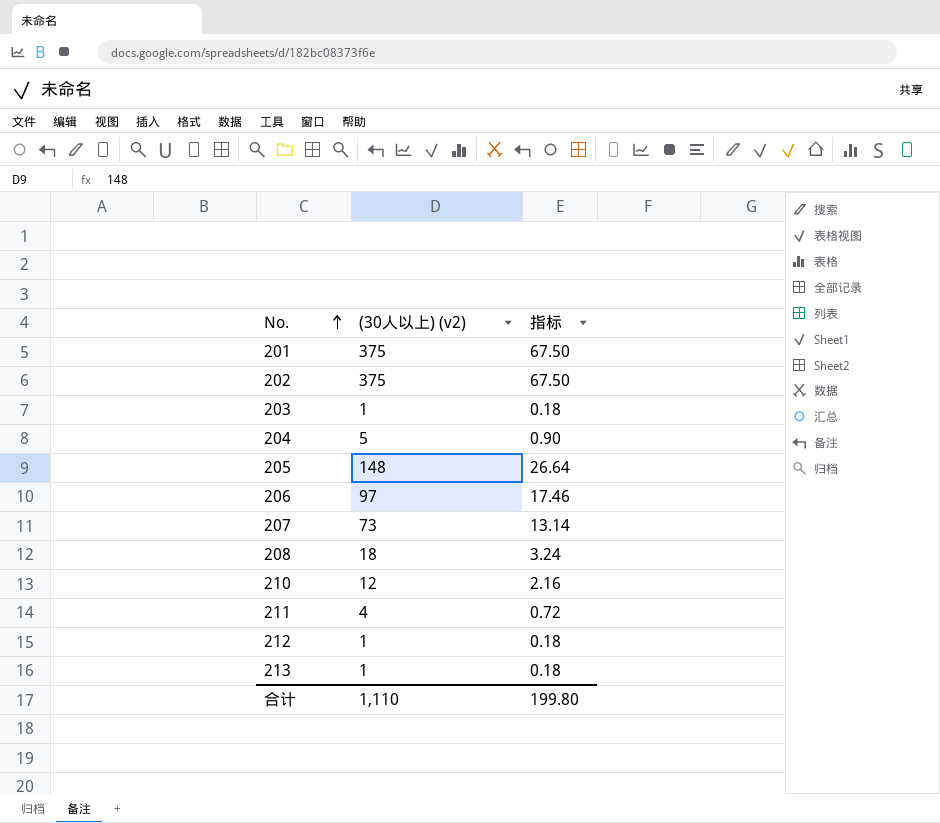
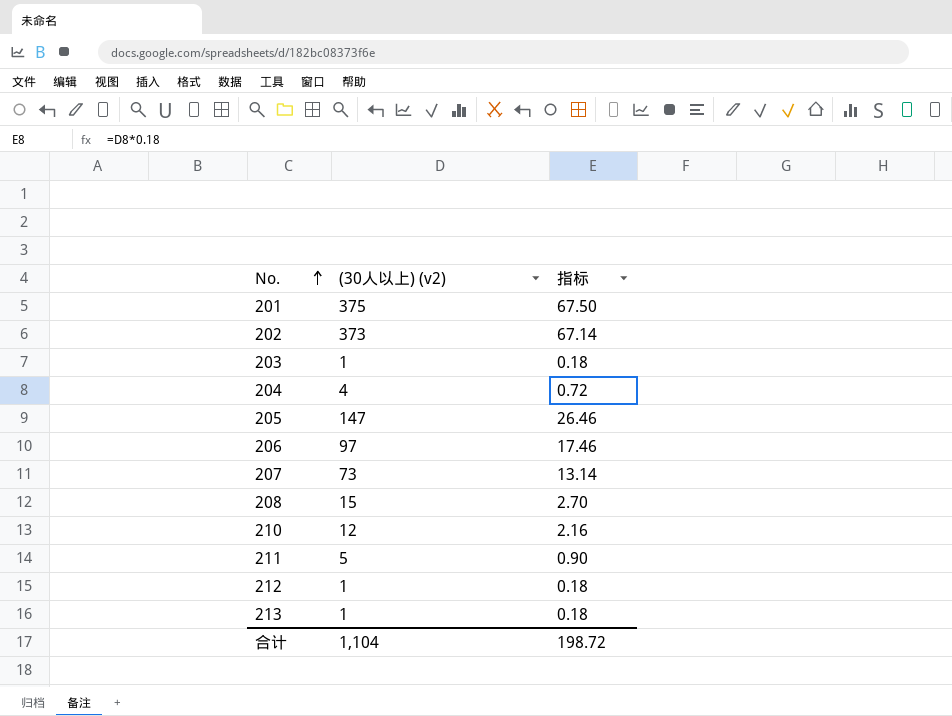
202 | (30人以上) (v2): 375 -> 373
202 | 指标: 67.50 -> 67.14
204 | (30人以上) (v2): 5 -> 4
204 | 指标: 0.90 -> 0.72
205 | (30人以上) (v2): 148 -> 147
205 | 指标: 26.64 -> 26.46
208 | (30人以上) (v2): 18 -> 15
208 | 指标: 3.24 -> 2.70
211 | (30人以上) (v2): 4 -> 5
211 | 指标: 0.72 -> 0.90
合计 | (30人以上) (v2): 1,110 -> 1,104
合计 | 指标: 199.80 -> 198.72

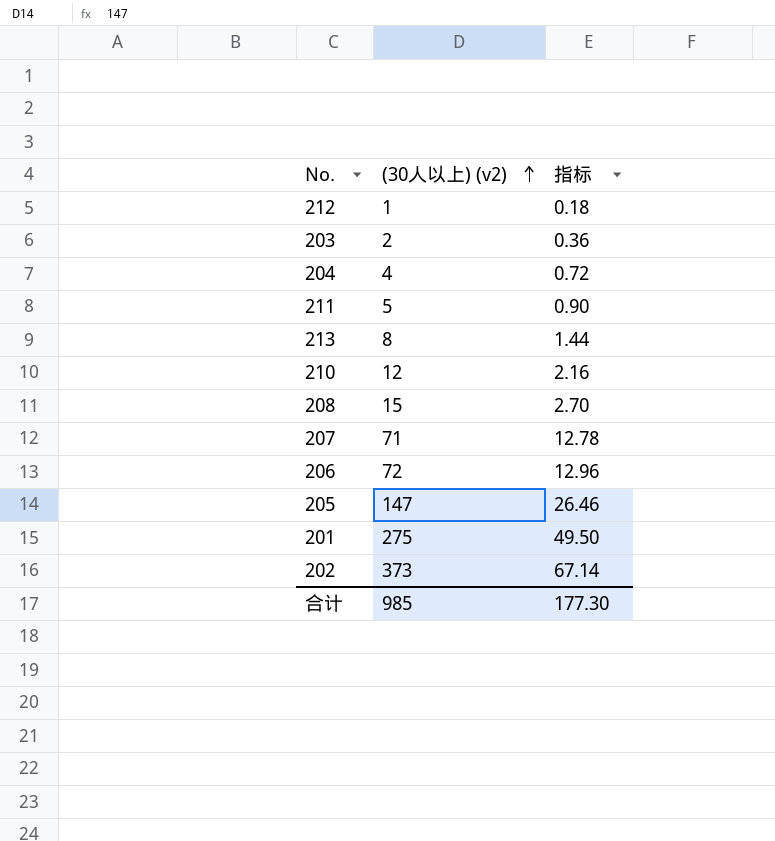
row order: No. ascending -> (30人以上) (v2) ascending
203 | (30人以上) (v2): 1 -> 2
203 | 指标: 0.18 -> 0.36
213 | (30人以上) (v2): 1 -> 8
213 | 指标: 0.18 -> 1.44
207 | (30人以上) (v2): 73 -> 71
207 | 指标: 13.14 -> 12.78
206 | (30人以上) (v2): 97 -> 72
206 | 指标: 17.46 -> 12.96
201 | (30人以上) (v2): 375 -> 275
201 | 指标: 67.50 -> 49.50
合计 | (30人以上) (v2): 1,104 -> 985
合计 | 指标: 198.72 -> 177.30

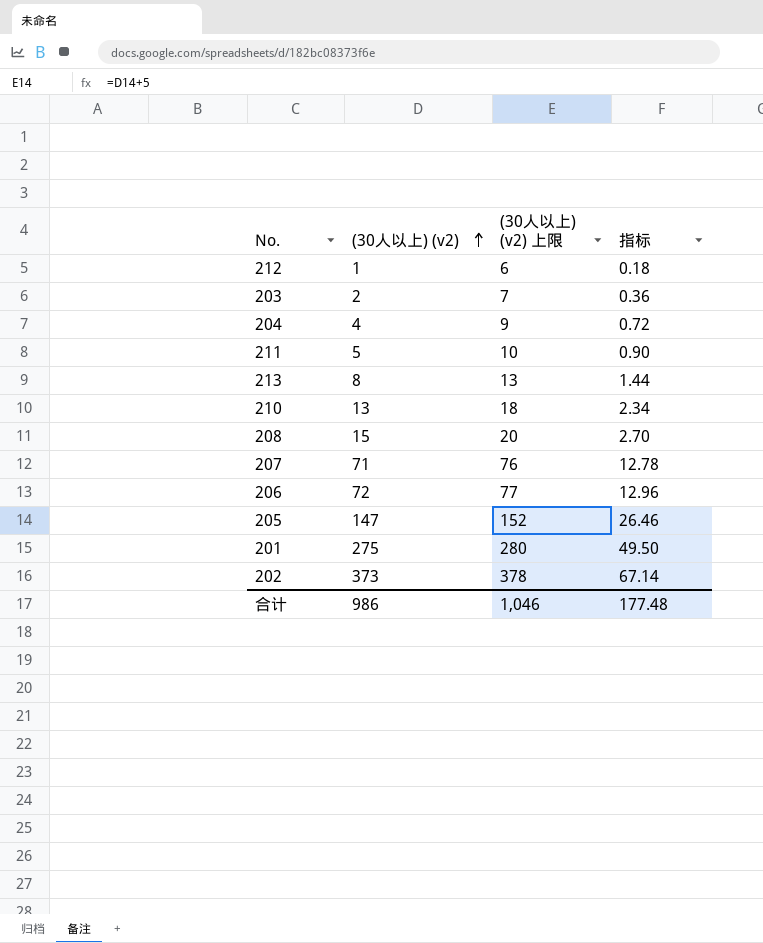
column (30人以上) (v2) 上限 | formula: none -> [(30人以上) (v2)] + 5
210 | (30人以上) (v2): 12 -> 13
210 | 指标: 2.16 -> 2.34
合计 | (30人以上) (v2): 985 -> 986
合计 | 指标: 177.30 -> 177.48

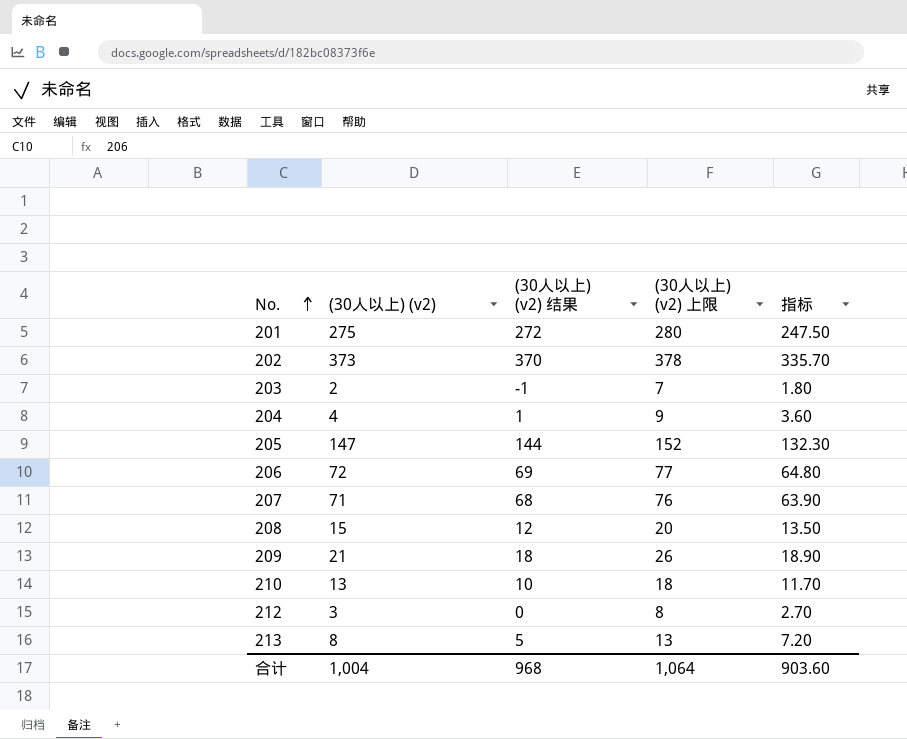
row order: (30人以上) (v2) ascending -> No. ascending
column (30人以上) (v2) 结果 | formula: none -> [(30人以上) (v2)] - 3
column 指标 | formula: [(30人以上) (v2)] * 0.18 -> [(30人以上) (v2)] * 0.9
row 211: 5 | 10 | 0.90 -> none
row 209: none -> 21 | 18 | 26 | 18.90
212 | (30人以上) (v2): 1 -> 3
212 | (30人以上) (v2) 上限: 6 -> 8
合计 | (30人以上) (v2): 986 -> 1,004
合计 | (30人以上) (v2) 上限: 1,046 -> 1,064
合计 | 指标: 177.48 -> 903.60

